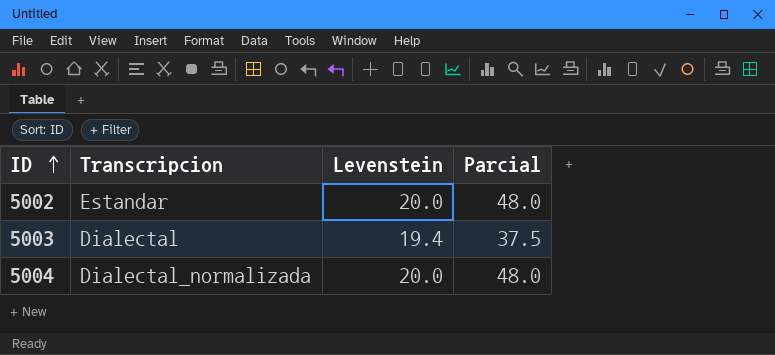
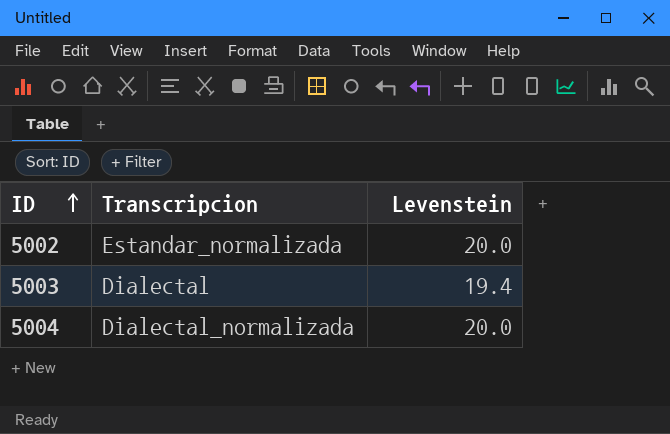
column Parcial | position: 4 -> none
5002 | Transcripcion: Estandar -> Estandar_normalizada

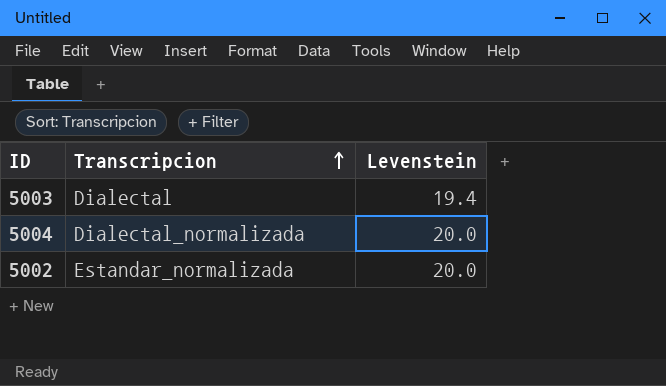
row order: ID ascending -> Transcripcion ascending

